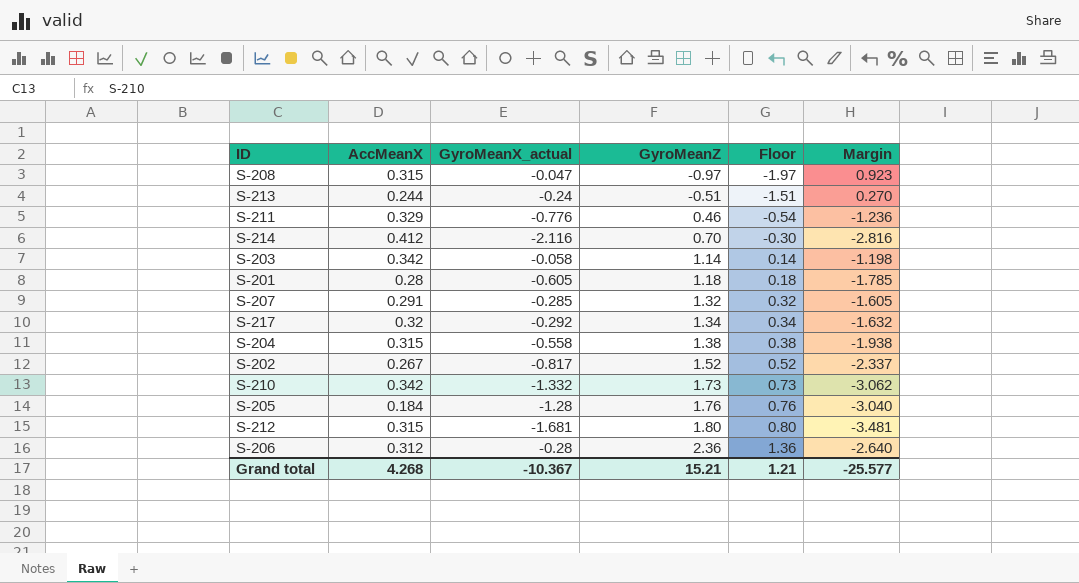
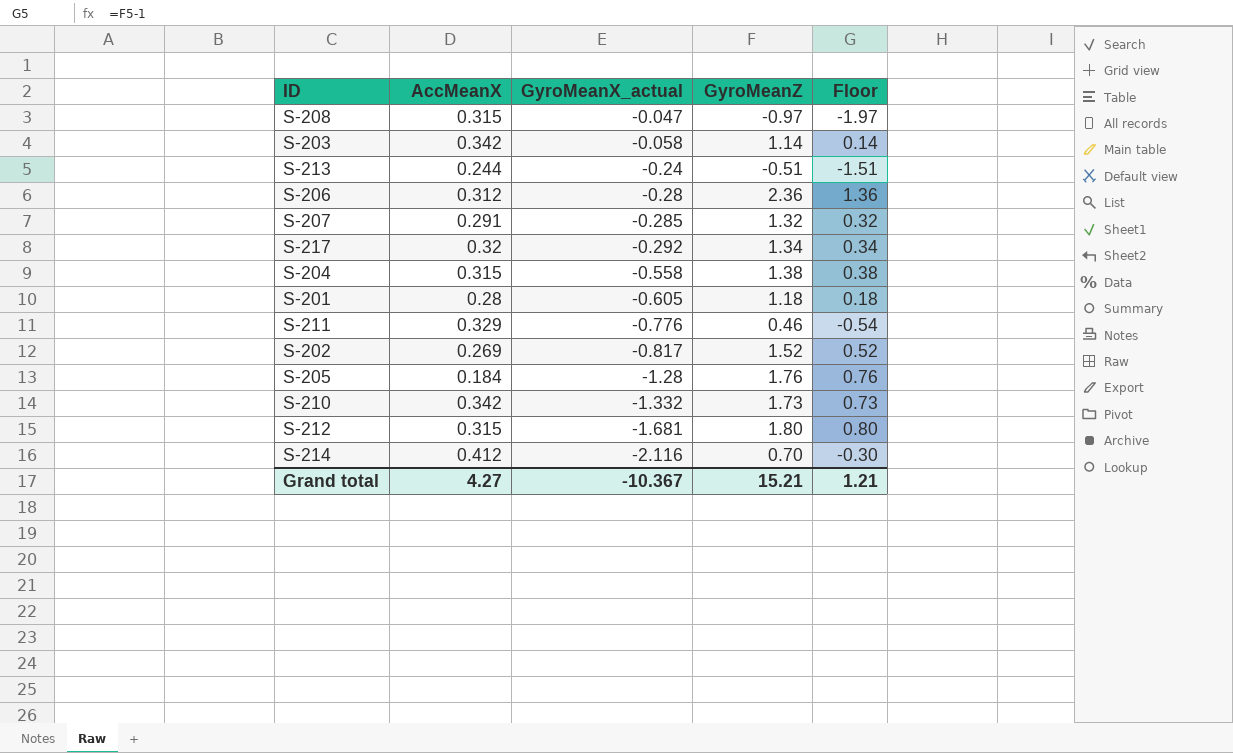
row order: GyroMeanZ ascending -> GyroMeanX_actual descending
column Margin | formula: [GyroMeanX_actual] - [GyroMeanZ] -> none
S-202 | AccMeanX: 0.267 -> 0.269
Grand total | AccMeanX: 4.268 -> 4.27

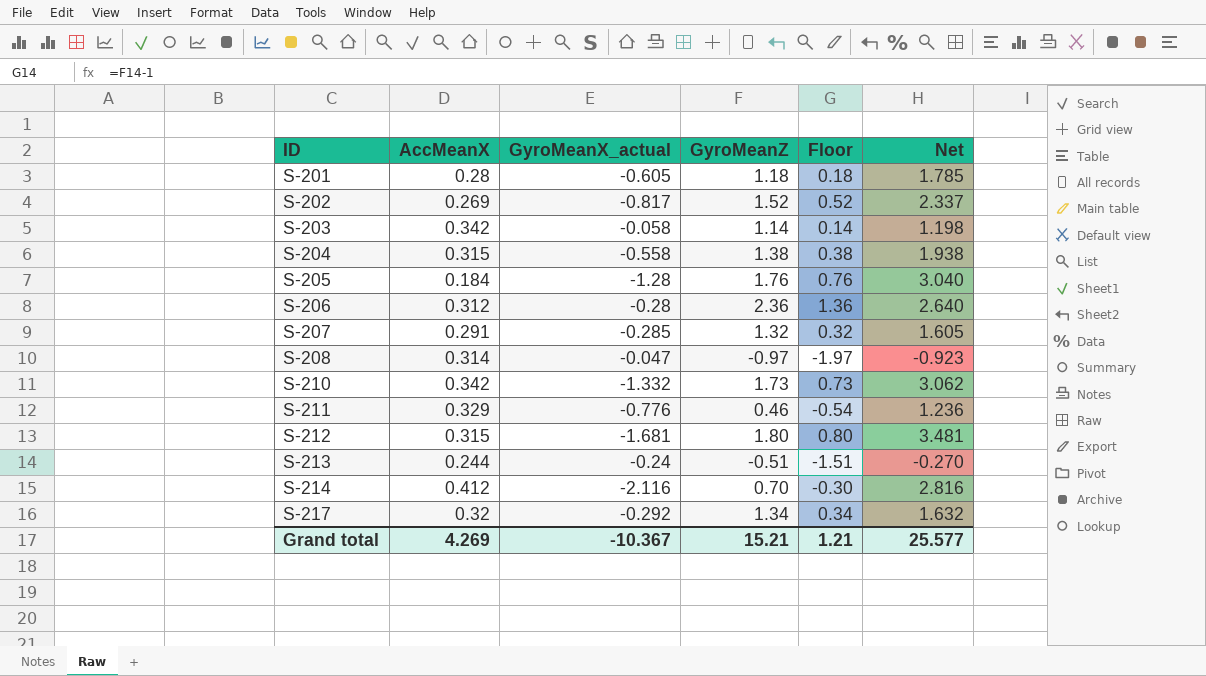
row order: GyroMeanX_actual descending -> ID ascending
column Net | formula: none -> [GyroMeanZ] - [GyroMeanX_actual]
S-208 | AccMeanX: 0.315 -> 0.314
Grand total | AccMeanX: 4.27 -> 4.269

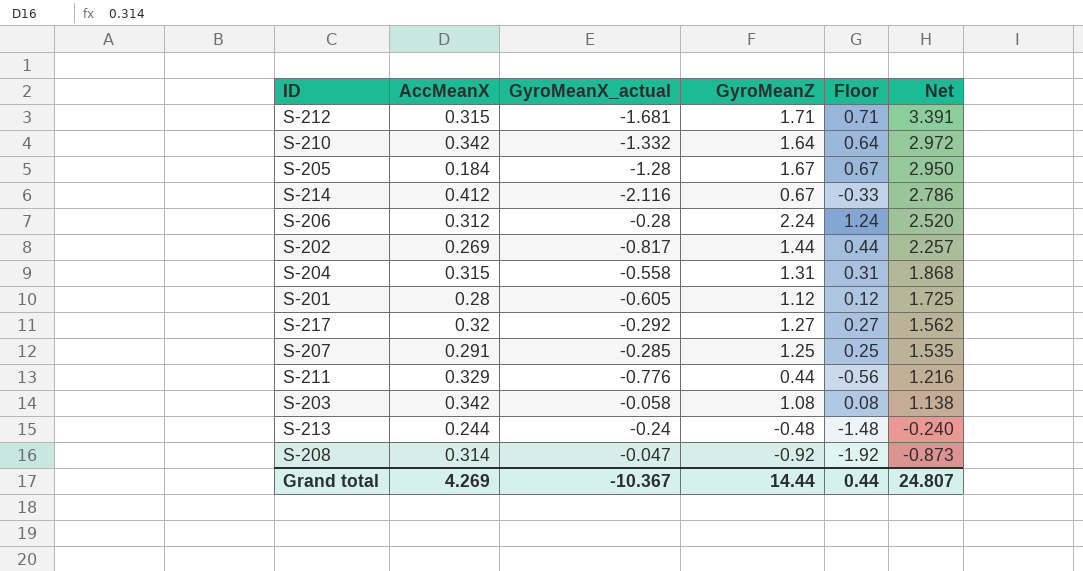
row order: ID ascending -> Net descending
S-212 | GyroMeanZ: 1.80 -> 1.71
S-212 | Floor: 0.80 -> 0.71
S-212 | Net: 3.481 -> 3.391
S-210 | GyroMeanZ: 1.73 -> 1.64
S-210 | Floor: 0.73 -> 0.64
S-210 | Net: 3.062 -> 2.972
S-205 | GyroMeanZ: 1.76 -> 1.67
S-205 | Floor: 0.76 -> 0.67
S-205 | Net: 3.040 -> 2.950
S-214 | GyroMeanZ: 0.70 -> 0.67
S-214 | Floor: -0.30 -> -0.33
S-214 | Net: 2.816 -> 2.786
S-206 | GyroMeanZ: 2.36 -> 2.24
S-206 | Floor: 1.36 -> 1.24
S-206 | Net: 2.640 -> 2.520
S-202 | GyroMeanZ: 1.52 -> 1.44
S-202 | Floor: 0.52 -> 0.44
S-202 | Net: 2.337 -> 2.257
S-204 | GyroMeanZ: 1.38 -> 1.31
S-204 | Floor: 0.38 -> 0.31
S-204 | Net: 1.938 -> 1.868
S-201 | GyroMeanZ: 1.18 -> 1.12
S-201 | Floor: 0.18 -> 0.12
S-201 | Net: 1.785 -> 1.725
S-217 | GyroMeanZ: 1.34 -> 1.27
S-217 | Floor: 0.34 -> 0.27
S-217 | Net: 1.632 -> 1.562
S-207 | GyroMeanZ: 1.32 -> 1.25
S-207 | Floor: 0.32 -> 0.25
S-207 | Net: 1.605 -> 1.535
S-211 | GyroMeanZ: 0.46 -> 0.44
S-211 | Floor: -0.54 -> -0.56
S-211 | Net: 1.236 -> 1.216
S-203 | GyroMeanZ: 1.14 -> 1.08
S-203 | Floor: 0.14 -> 0.08
S-203 | Net: 1.198 -> 1.138
S-213 | GyroMeanZ: -0.51 -> -0.48
S-213 | Floor: -1.51 -> -1.48
S-213 | Net: -0.270 -> -0.240
S-208 | GyroMeanZ: -0.97 -> -0.92
S-208 | Floor: -1.97 -> -1.92
S-208 | Net: -0.923 -> -0.873
Grand total | GyroMeanZ: 15.21 -> 14.44
Grand total | Floor: 1.21 -> 0.44
Grand total | Net: 25.577 -> 24.807

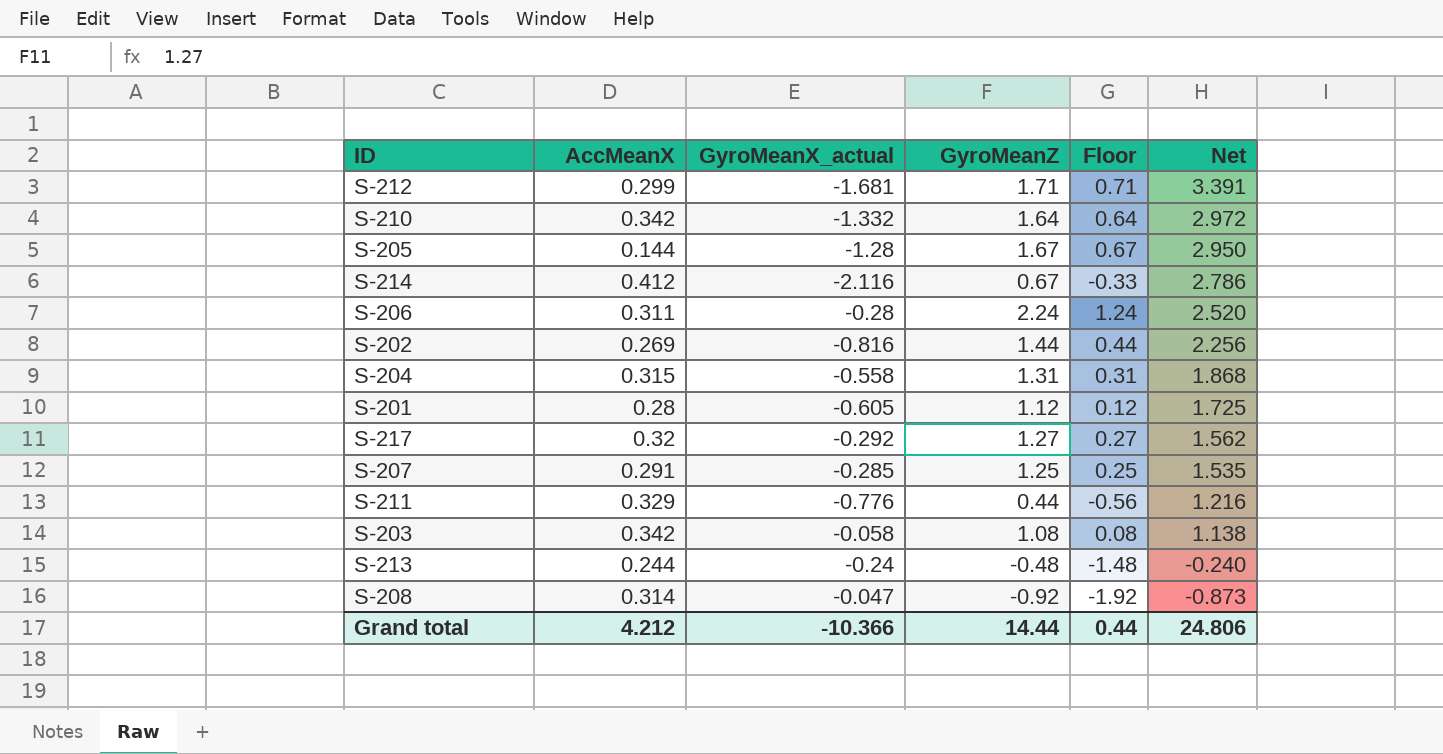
S-212 | AccMeanX: 0.315 -> 0.299
S-205 | AccMeanX: 0.184 -> 0.144
S-206 | AccMeanX: 0.312 -> 0.311
S-202 | GyroMeanX_actual: -0.817 -> -0.816
S-202 | Net: 2.257 -> 2.256
Grand total | AccMeanX: 4.269 -> 4.212
Grand total | GyroMeanX_actual: -10.367 -> -10.366
Grand total | Net: 24.807 -> 24.806

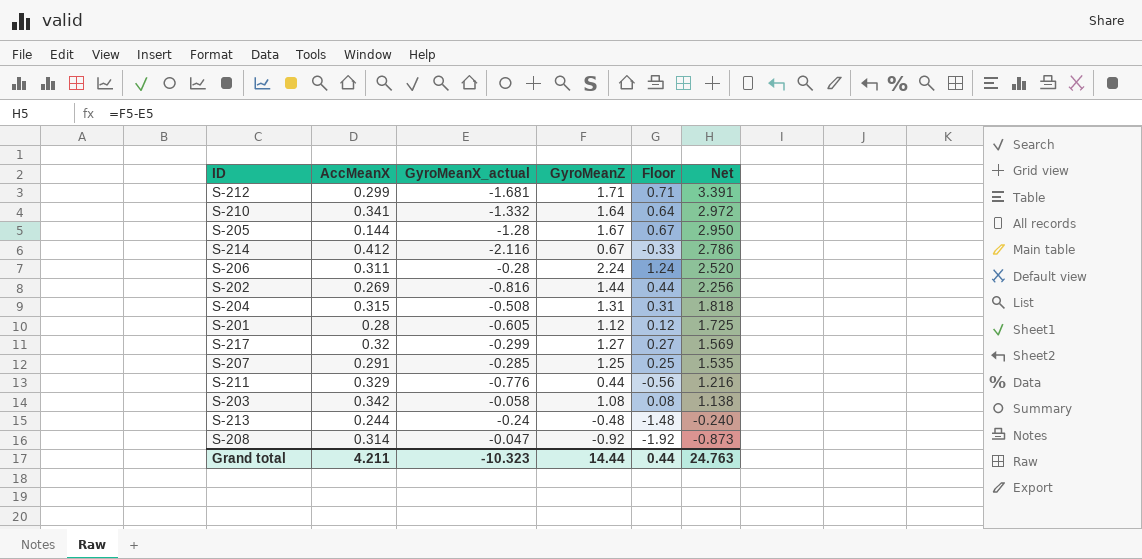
S-210 | AccMeanX: 0.342 -> 0.341
S-204 | GyroMeanX_actual: -0.558 -> -0.508
S-204 | Net: 1.868 -> 1.818
S-217 | GyroMeanX_actual: -0.292 -> -0.299
S-217 | Net: 1.562 -> 1.569
Grand total | AccMeanX: 4.212 -> 4.211
Grand total | GyroMeanX_actual: -10.366 -> -10.323
Grand total | Net: 24.806 -> 24.763

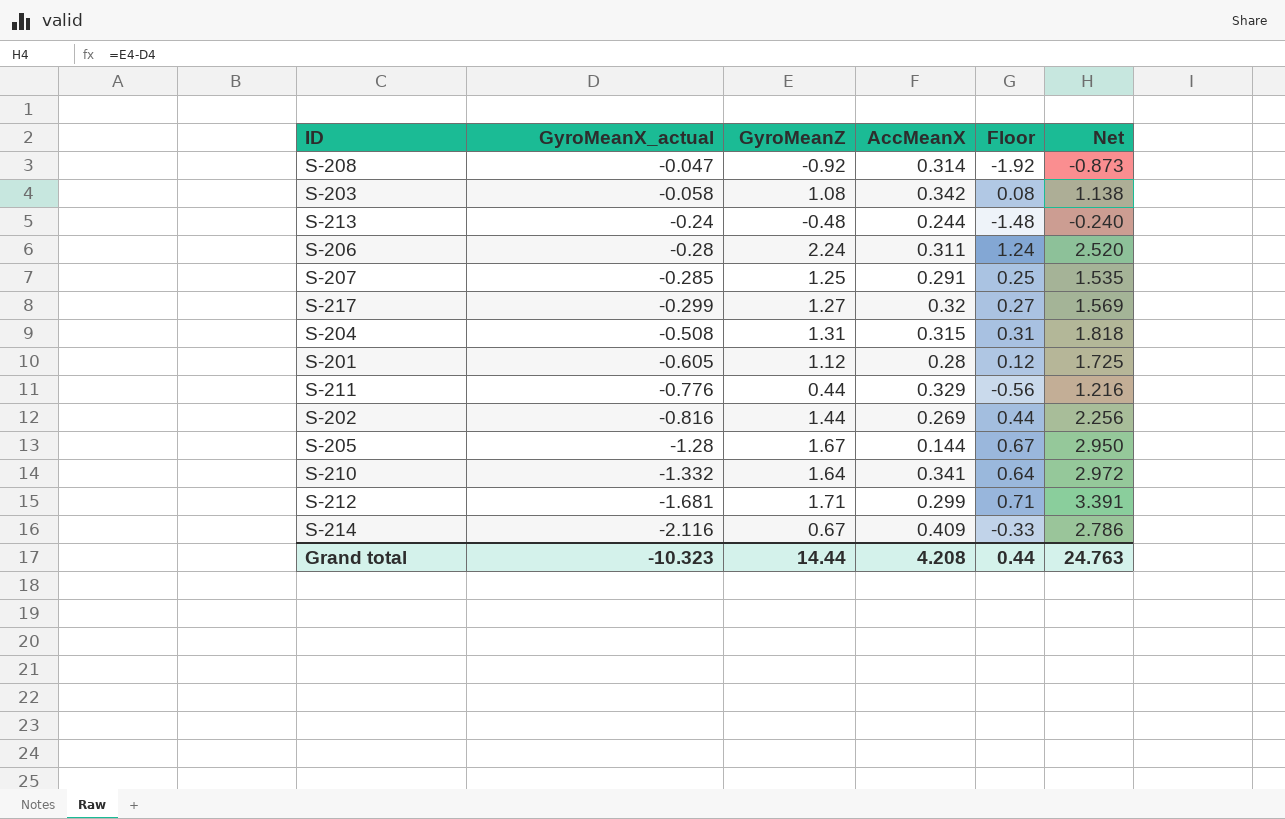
row order: Net descending -> GyroMeanX_actual descending
column AccMeanX | position: 2 -> 4
S-214 | AccMeanX: 0.412 -> 0.409
Grand total | AccMeanX: 4.211 -> 4.208

